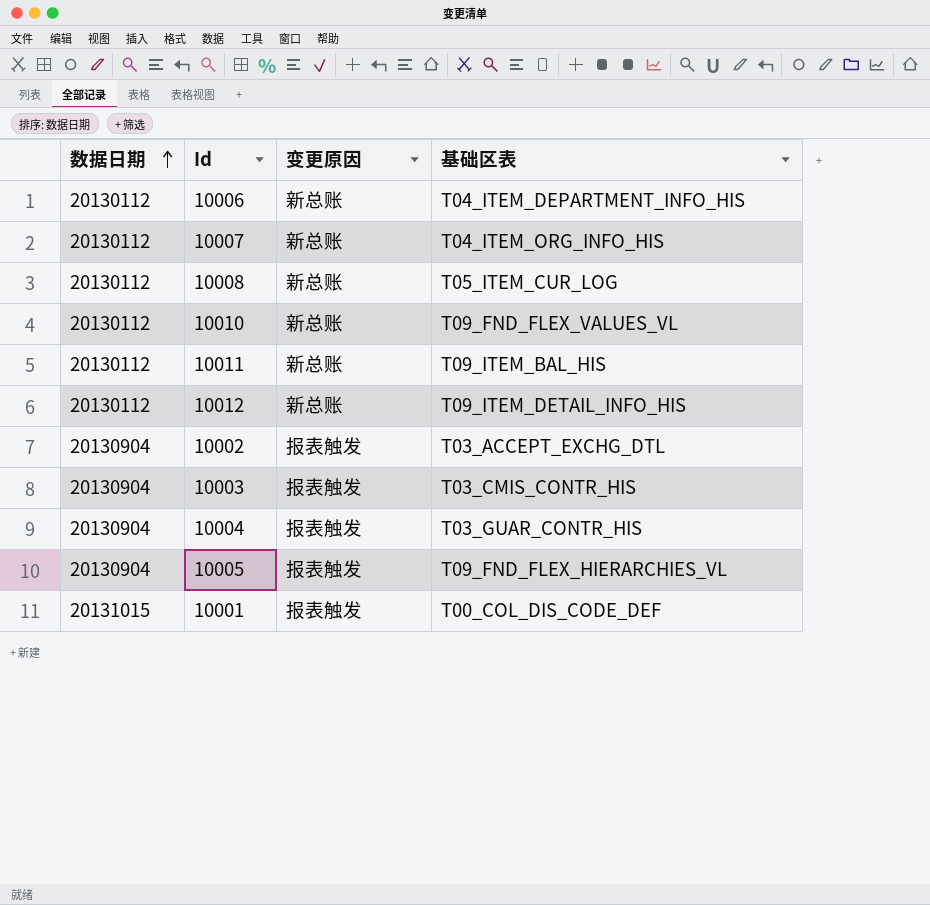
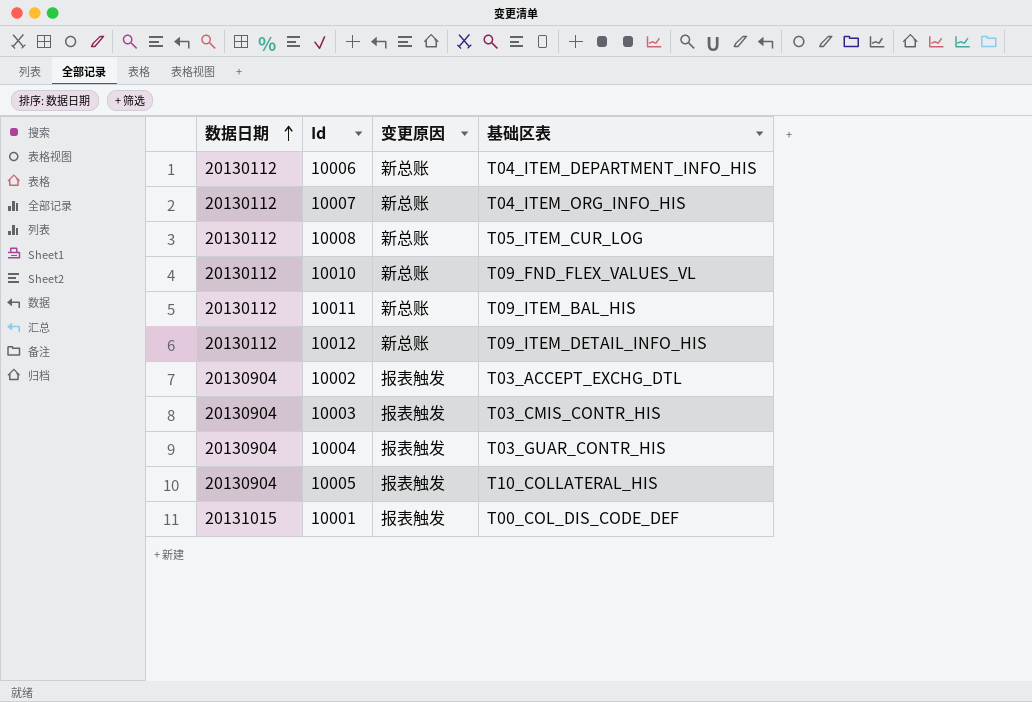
10005 | 基础区表: T09_FND_FLEX_HIERARCHIES_VL -> T10_COLLATERAL_HIS

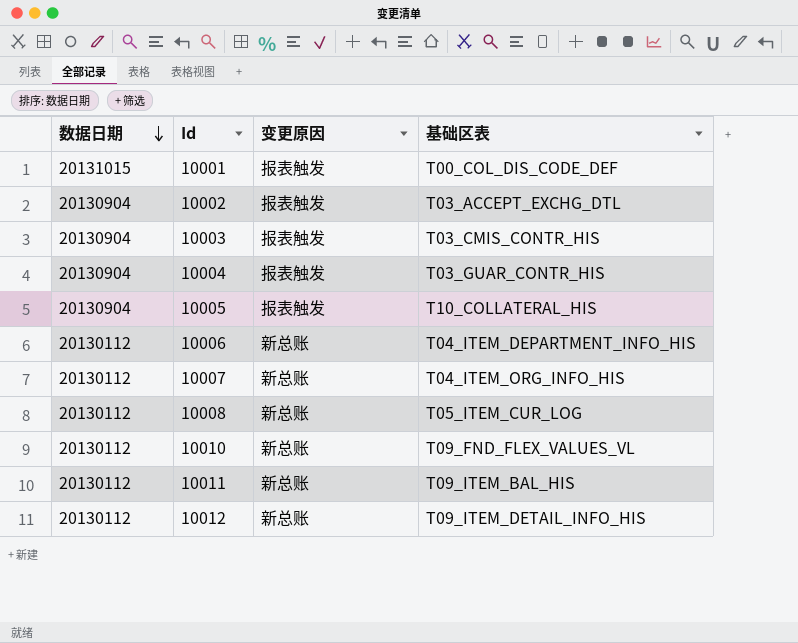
row order: 数据日期 ascending -> 数据日期 descending

